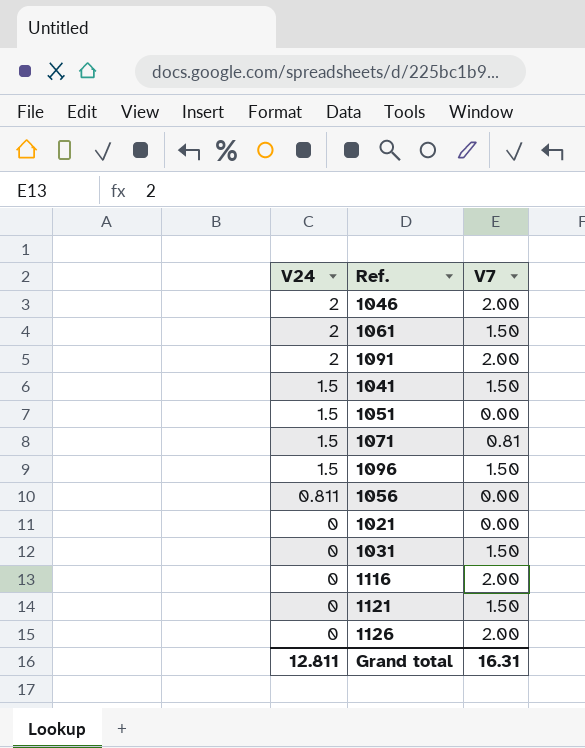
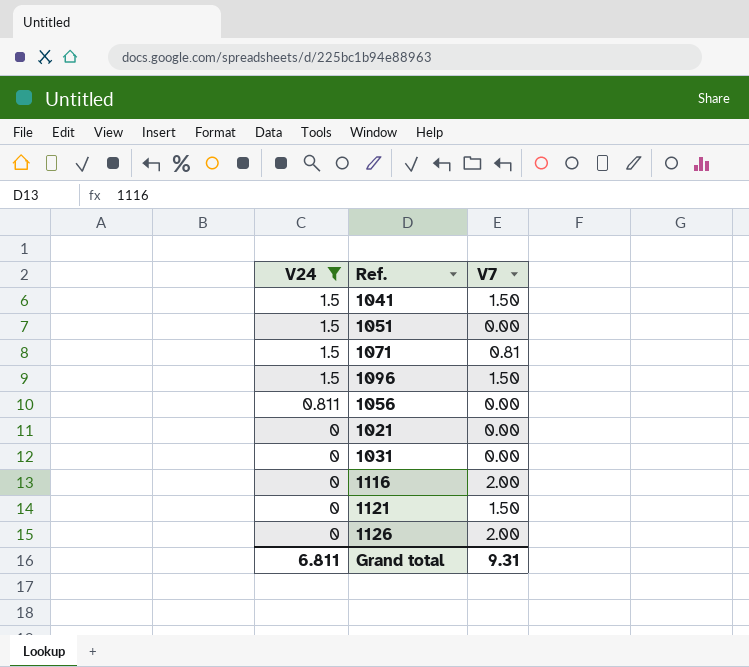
filter: none -> V24 != 2
1031 | V7: 1.50 -> 0.00
Grand total | V24: 12.811 -> 6.811
Grand total | V7: 16.31 -> 9.31

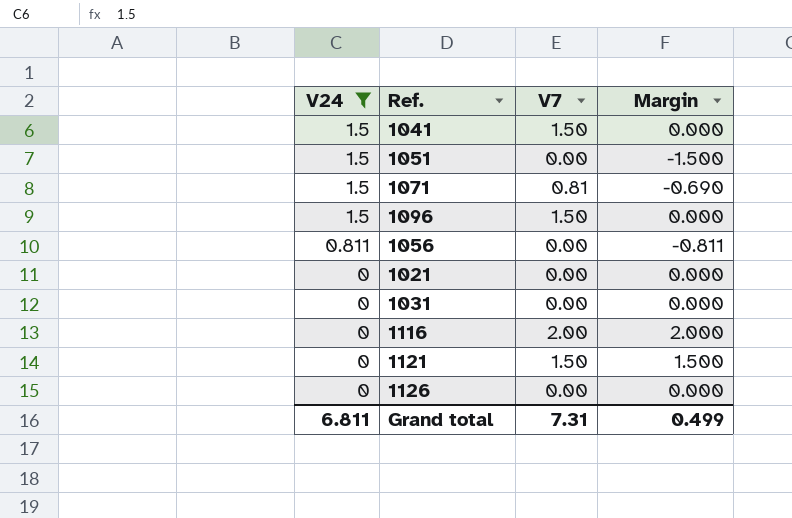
column Margin | formula: none -> [V7] - [V24]
1126 | V7: 2.00 -> 0.00
Grand total | V7: 9.31 -> 7.31

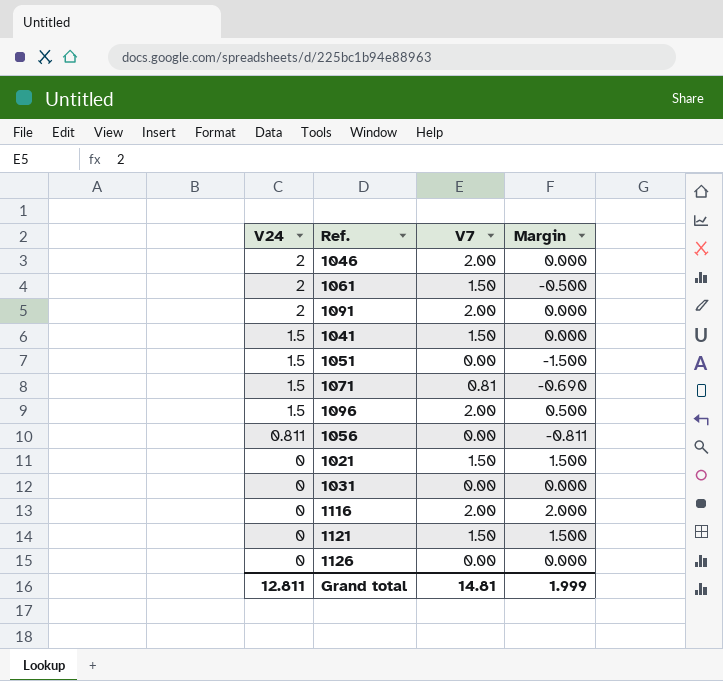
filter: V24 != 2 -> none
1096 | V7: 1.50 -> 2.00
1096 | Margin: 0.000 -> 0.500
1021 | V7: 0.00 -> 1.50
1021 | Margin: 0.000 -> 1.500
Grand total | V24: 6.811 -> 12.811
Grand total | V7: 7.31 -> 14.81
Grand total | Margin: 0.499 -> 1.999

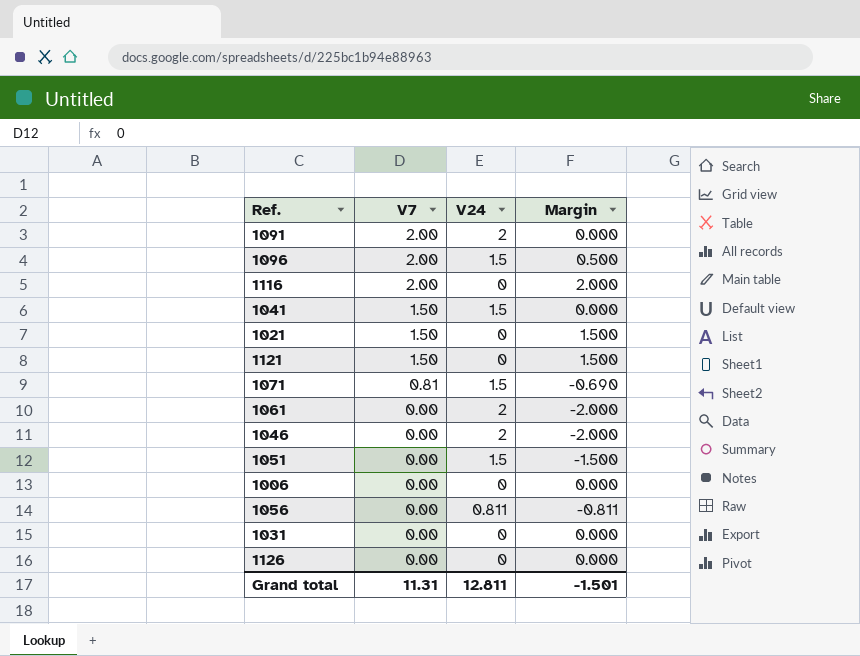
row order: V24 descending -> V7 descending
column V24 | position: 1 -> 3
1061 | V7: 1.50 -> 0.00
1061 | Margin: -0.500 -> -2.000
1046 | V7: 2.00 -> 0.00
1046 | Margin: 0.000 -> -2.000
row 1006: none -> 0.00 | 0 | 0.000
Grand total | V7: 14.81 -> 11.31
Grand total | Margin: 1.999 -> -1.501

